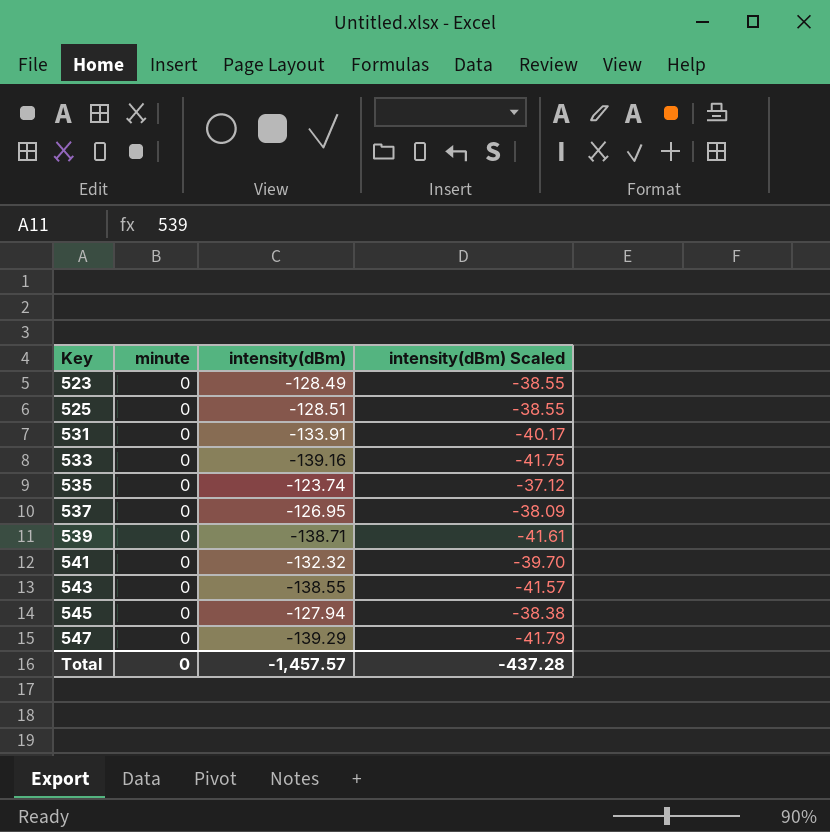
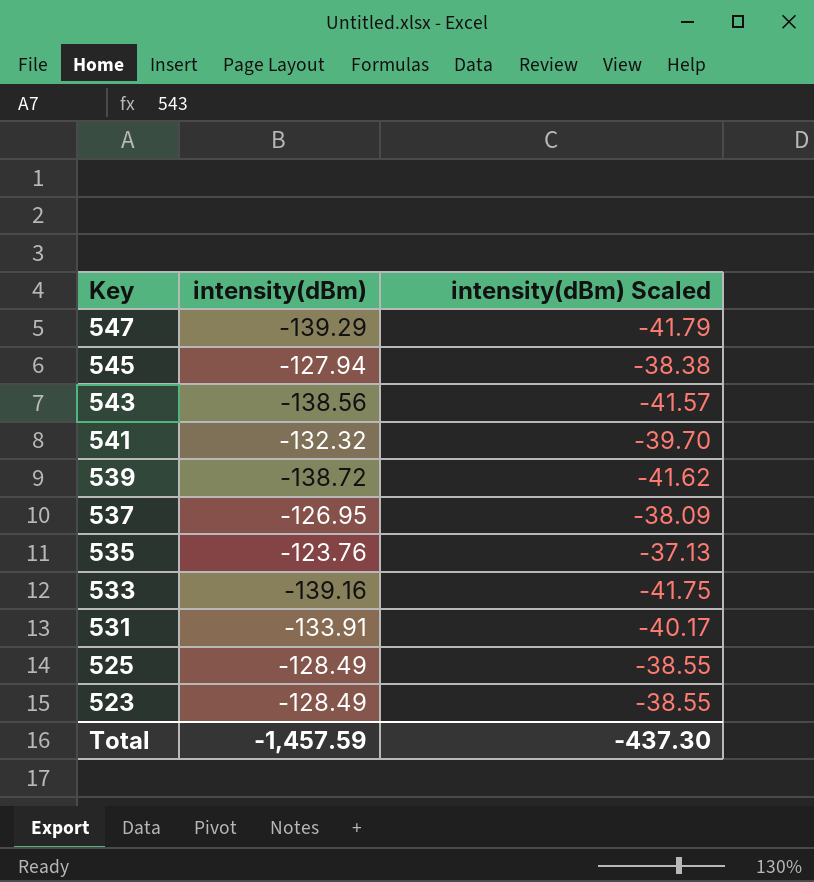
row order: Key ascending -> Key descending
column minute | position: 2 -> none
543 | intensity(dBm): -138.55 -> -138.56
539 | intensity(dBm): -138.71 -> -138.72
539 | intensity(dBm) Scaled: -41.61 -> -41.62
535 | intensity(dBm): -123.74 -> -123.76
535 | intensity(dBm) Scaled: -37.12 -> -37.13
525 | intensity(dBm): -128.51 -> -128.49
Total | intensity(dBm): -1,457.57 -> -1,457.59
Total | intensity(dBm) Scaled: -437.28 -> -437.30

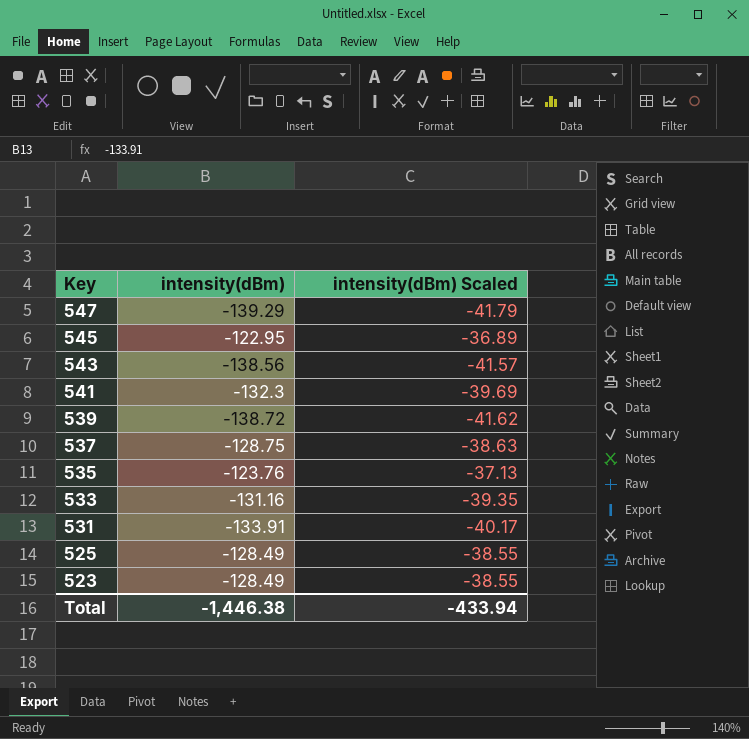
545 | intensity(dBm): -127.94 -> -122.95
545 | intensity(dBm) Scaled: -38.38 -> -36.89
541 | intensity(dBm): -132.32 -> -132.3
541 | intensity(dBm) Scaled: -39.70 -> -39.69
537 | intensity(dBm): -126.95 -> -128.75
537 | intensity(dBm) Scaled: -38.09 -> -38.63
533 | intensity(dBm): -139.16 -> -131.16
533 | intensity(dBm) Scaled: -41.75 -> -39.35
Total | intensity(dBm): -1,457.59 -> -1,446.38
Total | intensity(dBm) Scaled: -437.30 -> -433.94

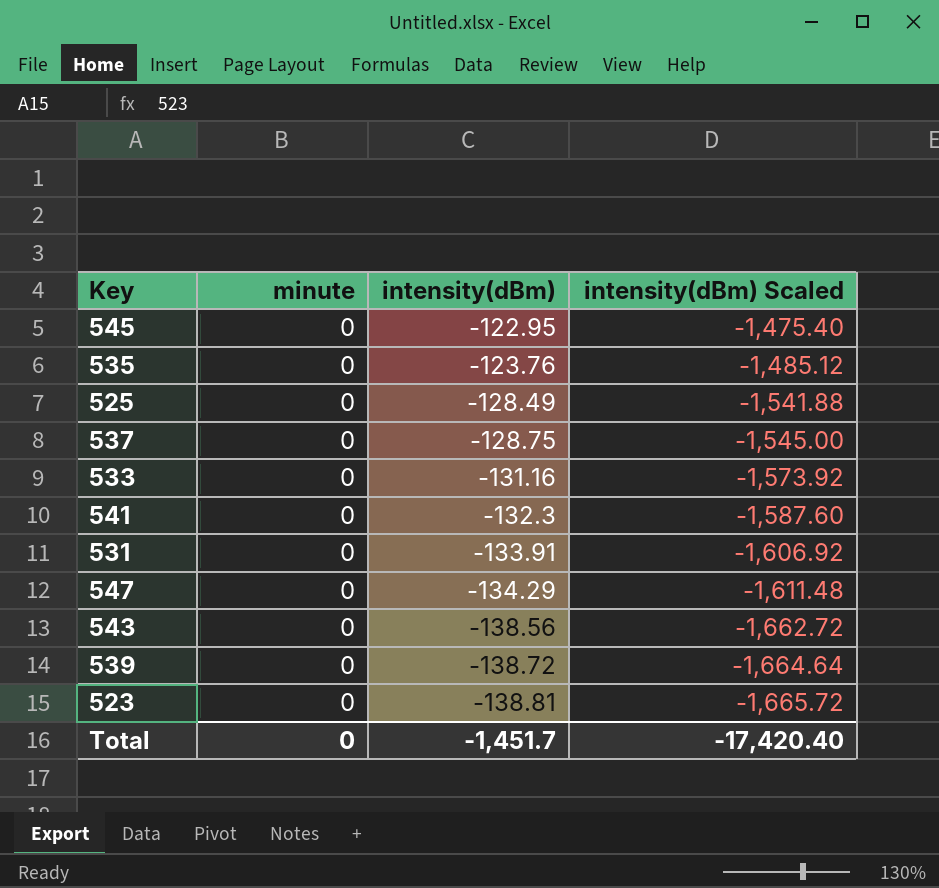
row order: Key descending -> intensity(dBm) descending
column minute | position: none -> 2
column intensity(dBm) Scaled | formula: [intensity(dBm)] * 0.3 -> [intensity(dBm)] * 12
547 | intensity(dBm): -139.29 -> -134.29
523 | intensity(dBm): -128.49 -> -138.81
Total | intensity(dBm): -1,446.38 -> -1,451.7
Total | intensity(dBm) Scaled: -433.94 -> -17,420.40

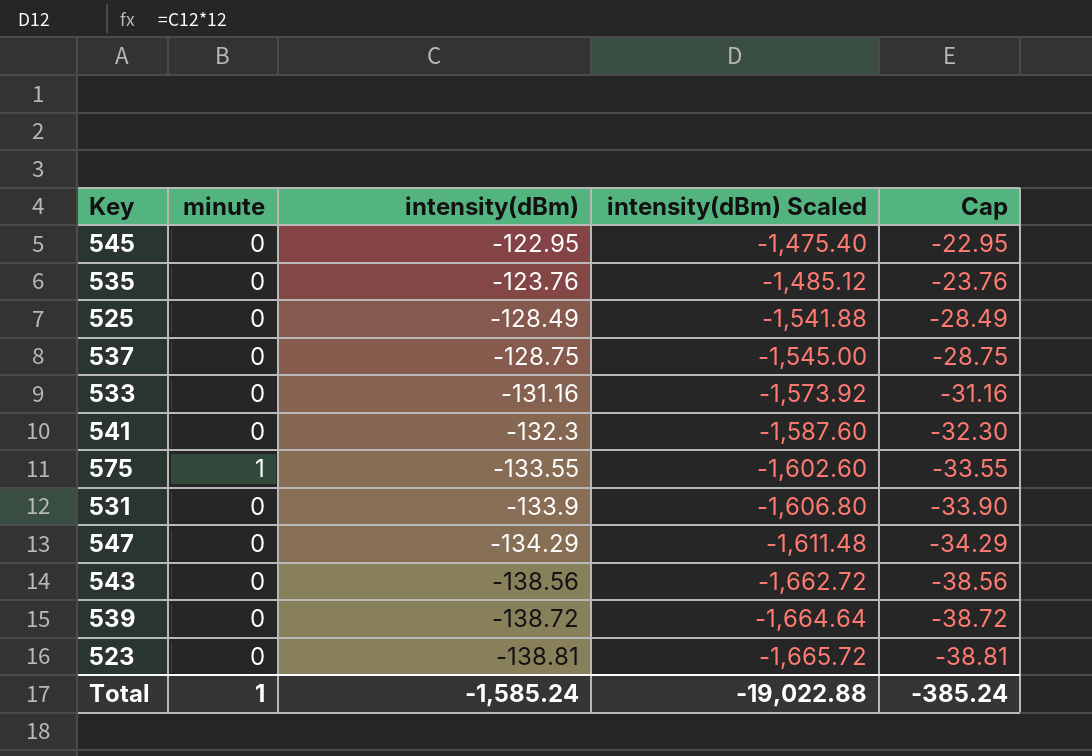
column Cap | formula: none -> [intensity(dBm)] + 100
row 575: none -> 1 | -133.55 | -1,602.60 | -33.55
531 | intensity(dBm): -133.91 -> -133.9
531 | intensity(dBm) Scaled: -1,606.92 -> -1,606.80
Total | minute: 0 -> 1
Total | intensity(dBm): -1,451.7 -> -1,585.24
Total | intensity(dBm) Scaled: -17,420.40 -> -19,022.88

